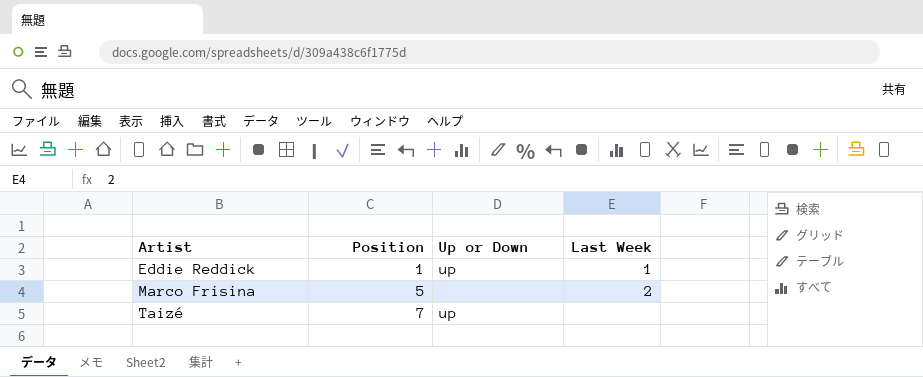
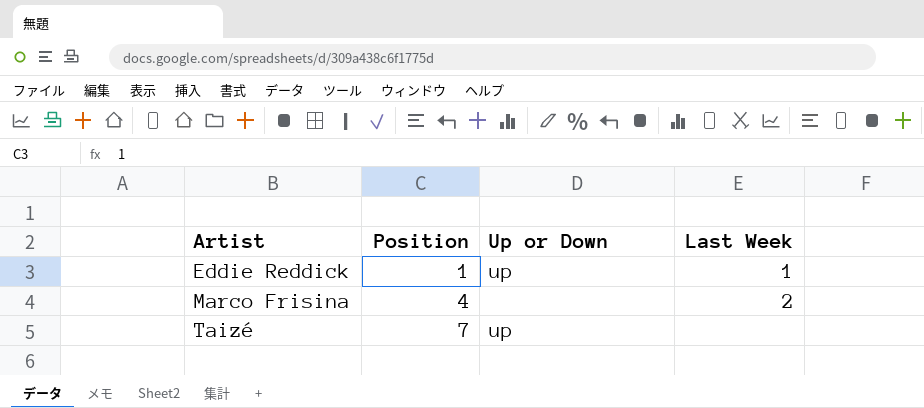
Marco Frisina | Position: 5 -> 4

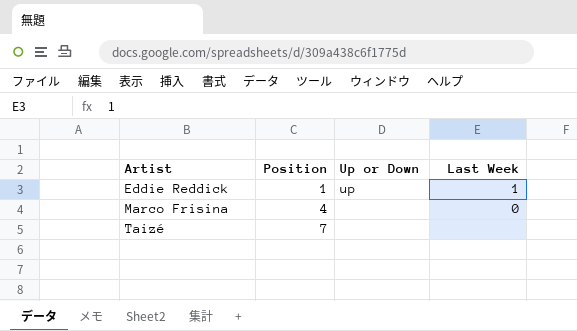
Marco Frisina | Last Week: 2 -> 0
Taizé | Up or Down: up -> none

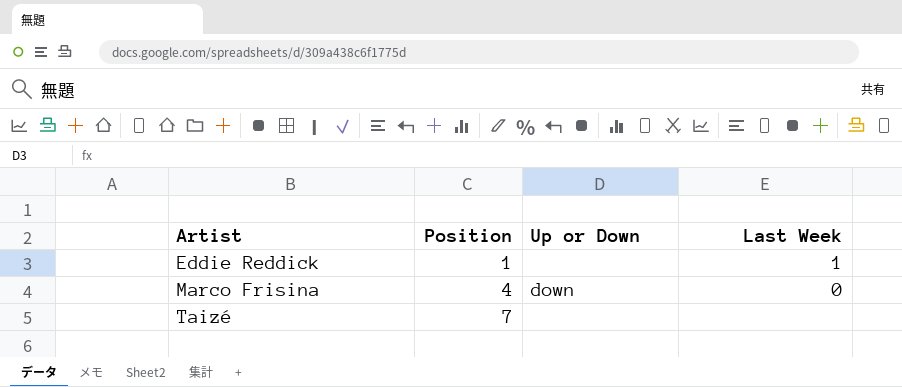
Eddie Reddick | Up or Down: up -> none
Marco Frisina | Up or Down: none -> down

